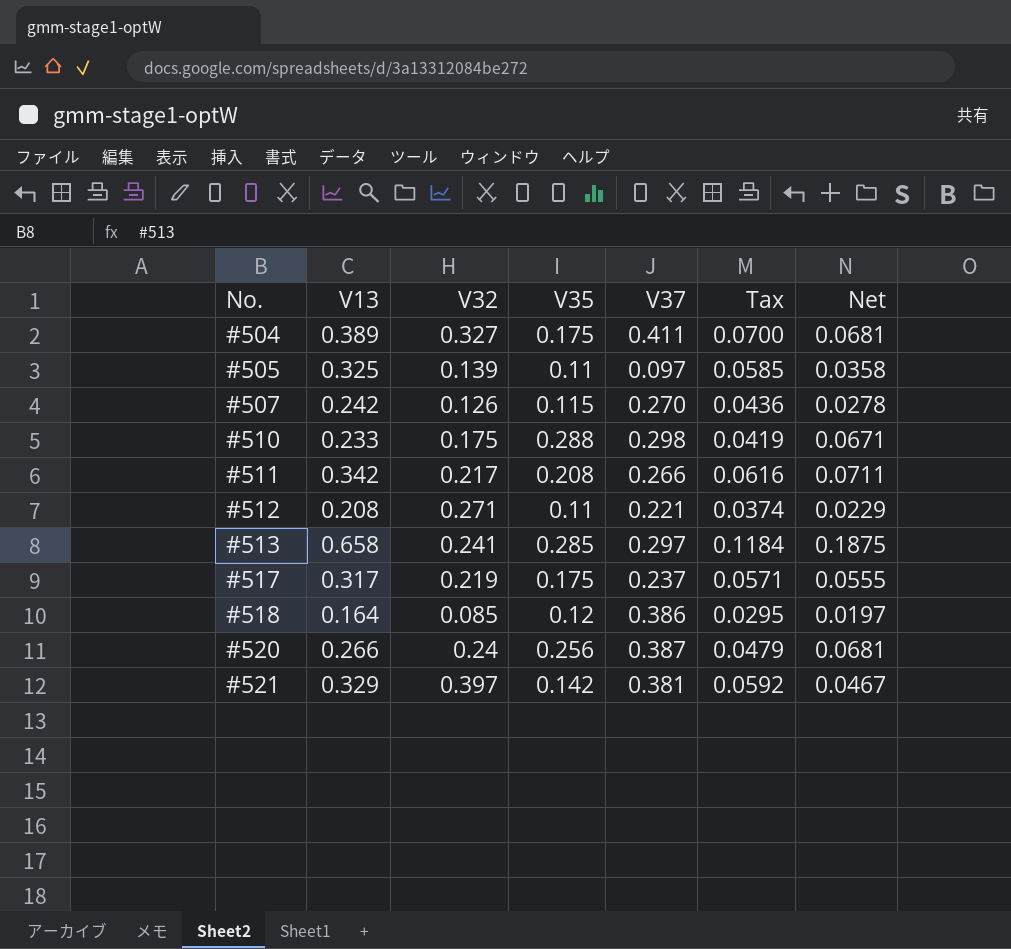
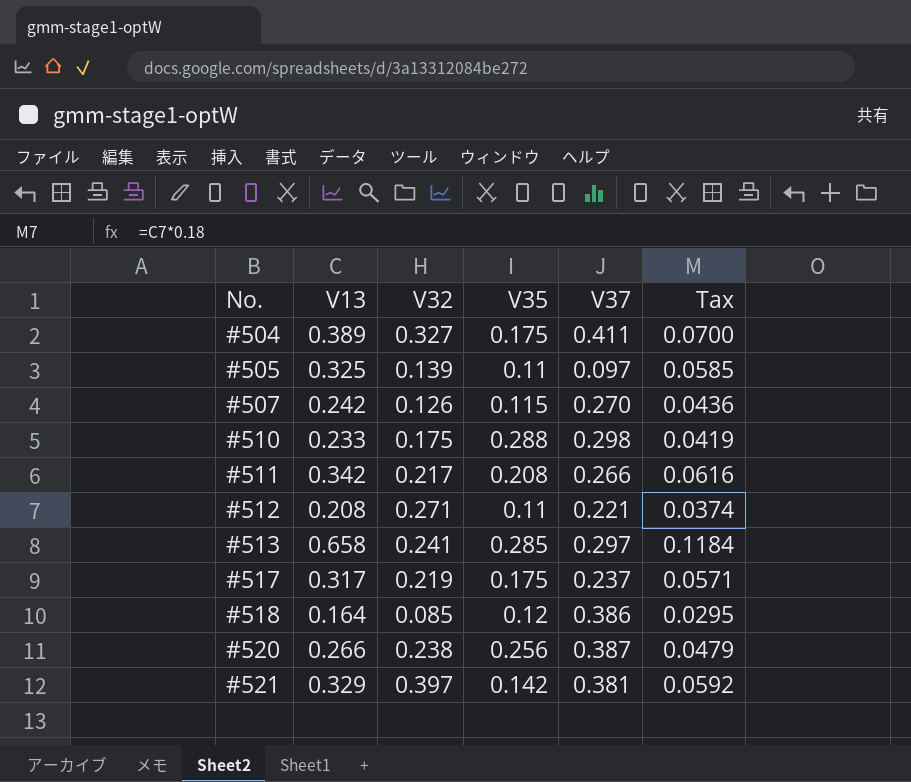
column Net | formula: [V13] * [V35] -> none
#520 | V32: 0.24 -> 0.238

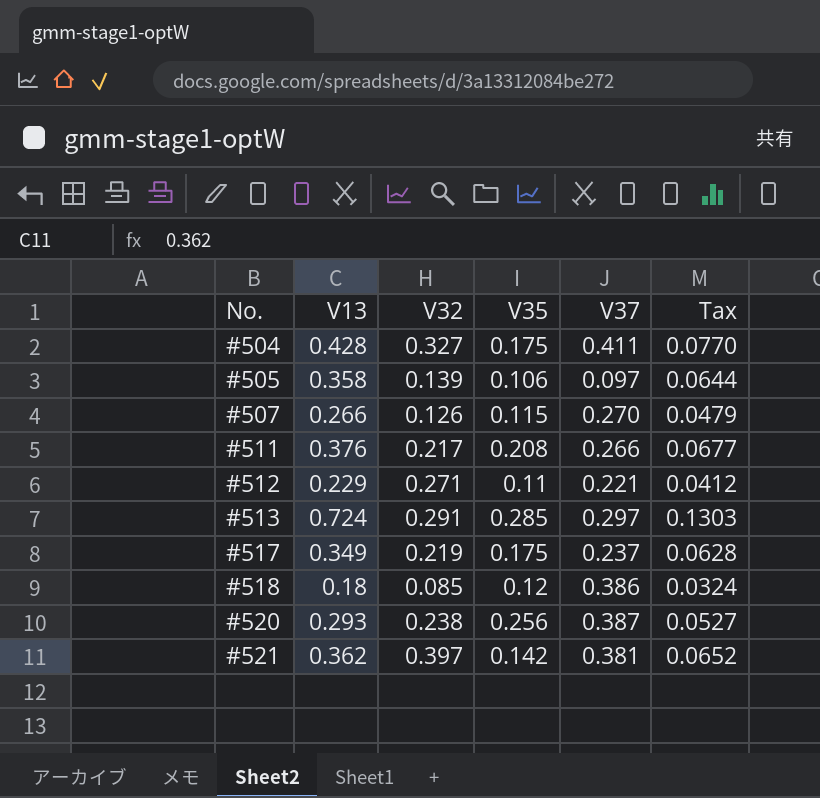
row #510: 0.233 | 0.175 | 0.288 | 0.298 | 0.0419 -> none
#504 | V13: 0.389 -> 0.428
#504 | Tax: 0.0700 -> 0.0770
#505 | V13: 0.325 -> 0.358
#505 | V35: 0.11 -> 0.106
#505 | Tax: 0.0585 -> 0.0644
#507 | V13: 0.242 -> 0.266
#507 | Tax: 0.0436 -> 0.0479
#511 | V13: 0.342 -> 0.376
#511 | Tax: 0.0616 -> 0.0677
#512 | V13: 0.208 -> 0.229
#512 | Tax: 0.0374 -> 0.0412
#513 | V13: 0.658 -> 0.724
#513 | V32: 0.241 -> 0.291
#513 | Tax: 0.1184 -> 0.1303
#517 | V13: 0.317 -> 0.349
#517 | Tax: 0.0571 -> 0.0628
#518 | V13: 0.164 -> 0.18
#518 | Tax: 0.0295 -> 0.0324
#520 | V13: 0.266 -> 0.293
#520 | Tax: 0.0479 -> 0.0527
#521 | V13: 0.329 -> 0.362
#521 | Tax: 0.0592 -> 0.0652

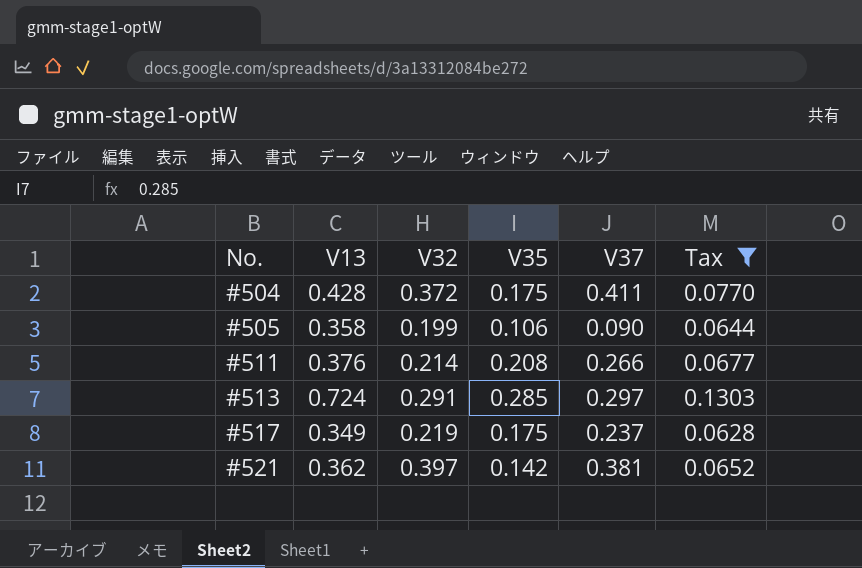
filter: none -> Tax >= 0.0628
#504 | V32: 0.327 -> 0.372
#505 | V32: 0.139 -> 0.199
#505 | V37: 0.097 -> 0.090
#511 | V32: 0.217 -> 0.214

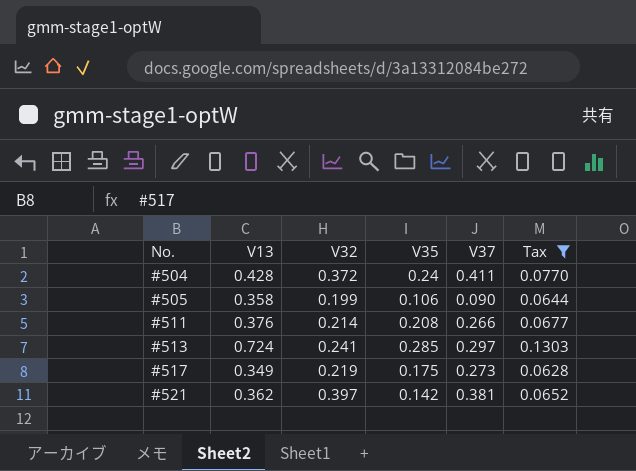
#504 | V35: 0.175 -> 0.24
#513 | V32: 0.291 -> 0.241
#517 | V37: 0.237 -> 0.273

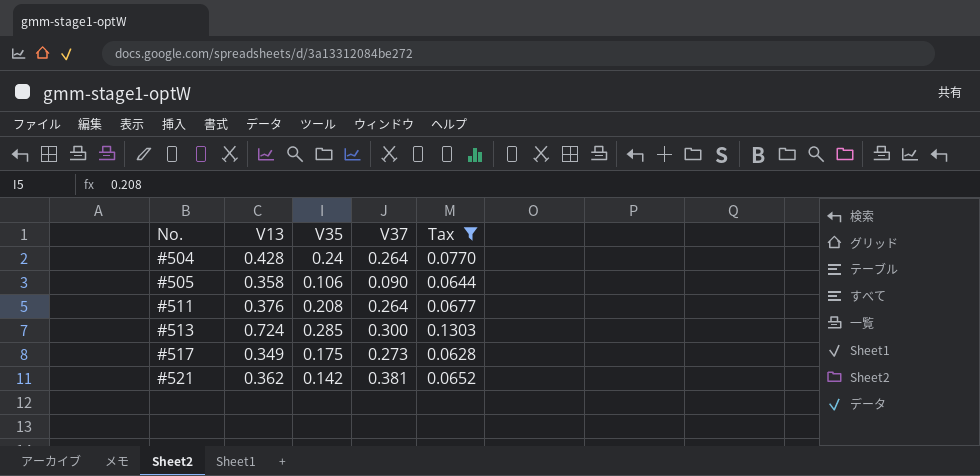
column V32 | position: 3 -> none
#504 | V37: 0.411 -> 0.264
#511 | V37: 0.266 -> 0.264
#513 | V37: 0.297 -> 0.300

